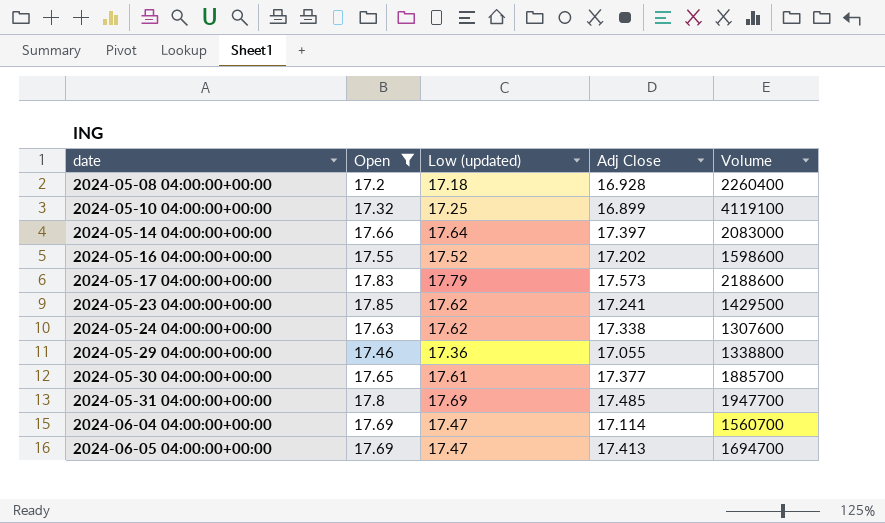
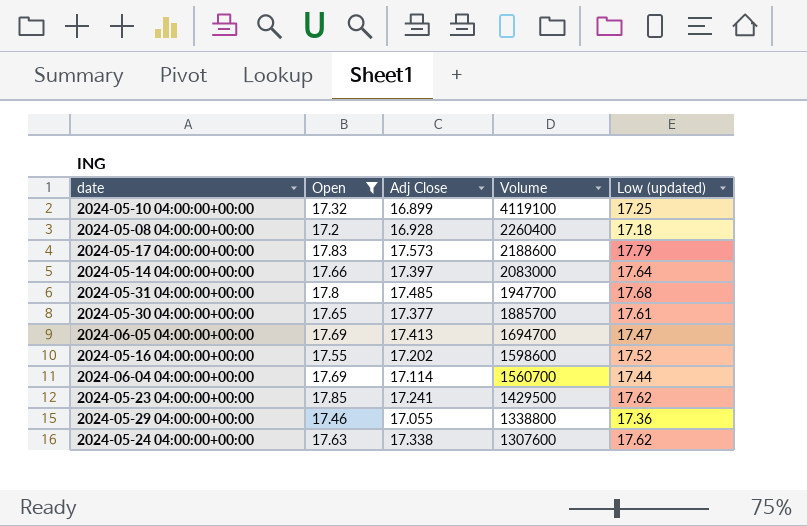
row order: date ascending -> Volume descending
column Low (updated) | position: 3 -> 5
2024-05-31 04:00:00+00:00 | Low (updated): 17.69 -> 17.68
2024-06-04 04:00:00+00:00 | Low (updated): 17.47 -> 17.44

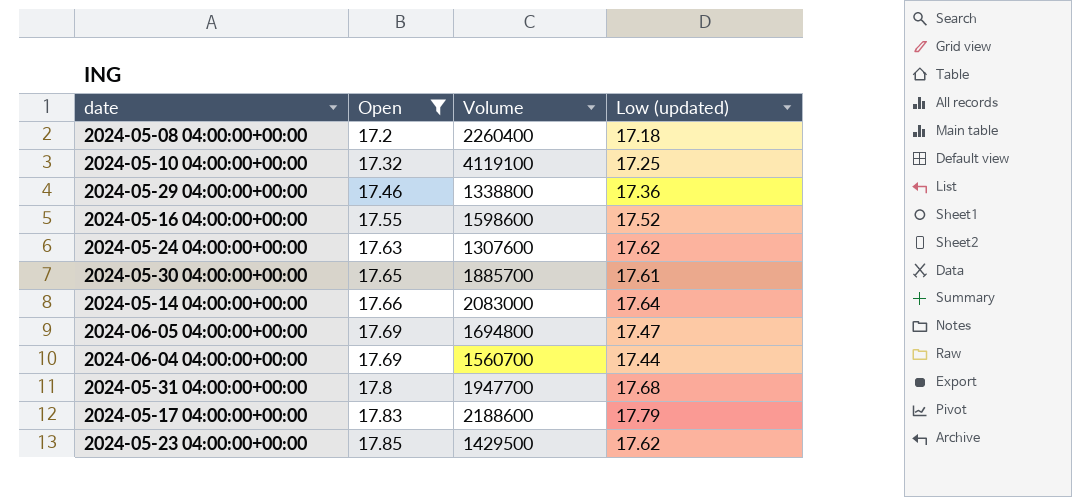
row order: Volume descending -> Open ascending
column Adj Close | position: 3 -> none
2024-06-05 04:00:00+00:00 | Volume: 1694700 -> 1694800

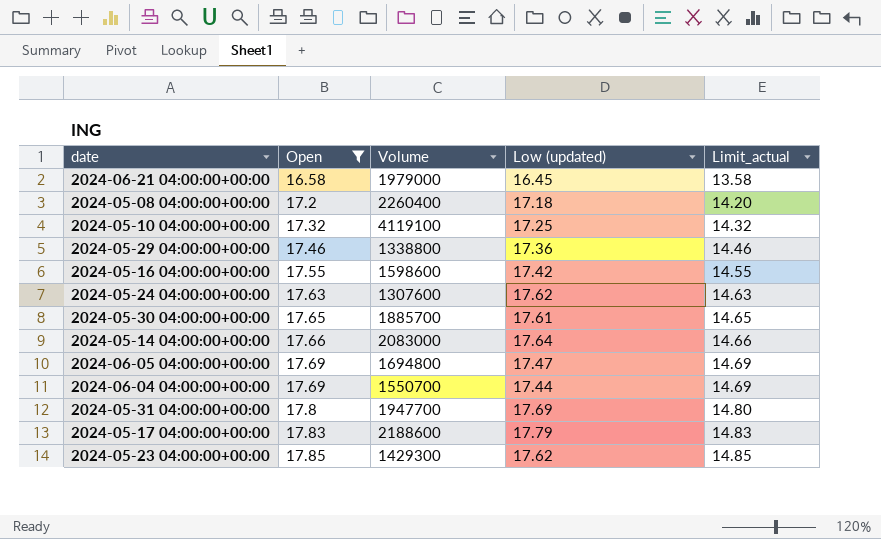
column Limit_actual | formula: none -> [Open] - 3
row 2024-06-21 04:00:00+00:00: none -> 16.58 | 1979000 | 16.45 | 13.58
2024-05-16 04:00:00+00:00 | Low (updated): 17.52 -> 17.42
2024-06-04 04:00:00+00:00 | Volume: 1560700 -> 1550700
2024-05-31 04:00:00+00:00 | Low (updated): 17.68 -> 17.69
2024-05-23 04:00:00+00:00 | Volume: 1429500 -> 1429300

